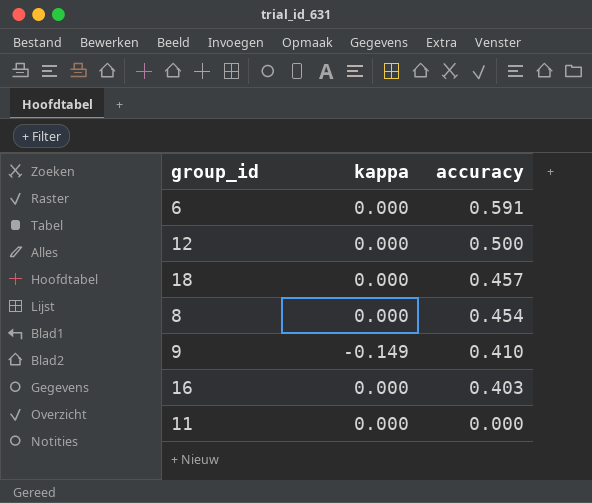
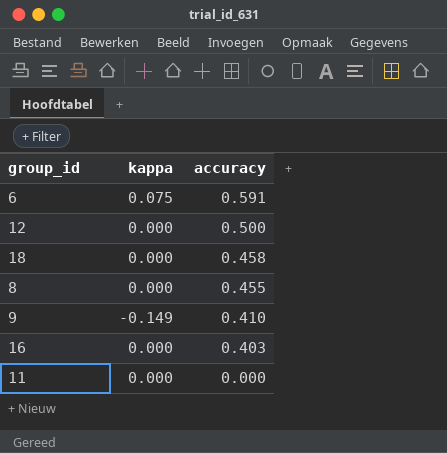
6 | kappa: 0.000 -> 0.075
18 | accuracy: 0.457 -> 0.458
8 | accuracy: 0.454 -> 0.455

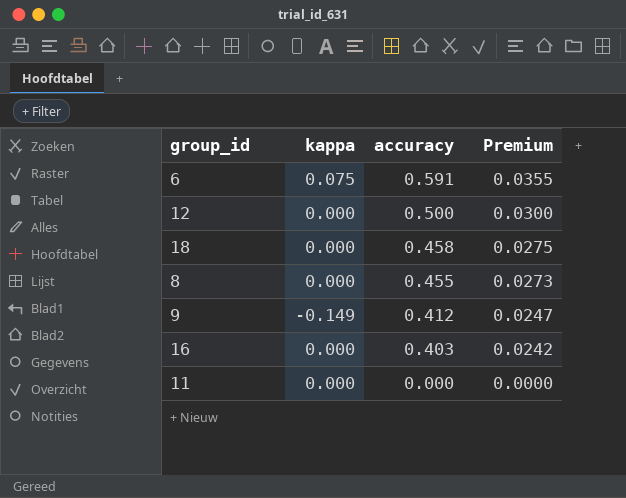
column Premium | formula: none -> [accuracy] * 0.06
9 | accuracy: 0.410 -> 0.412

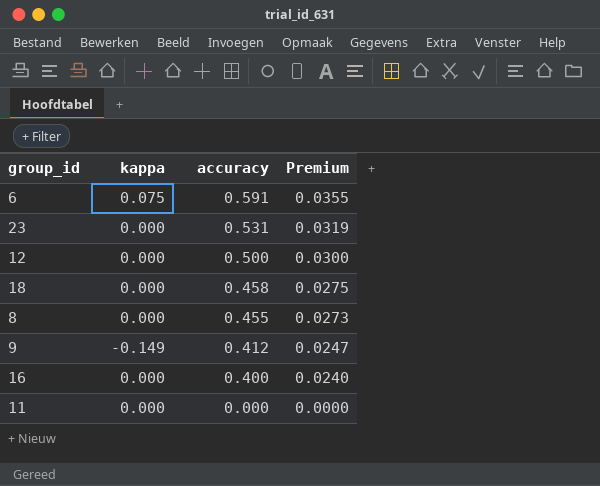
row 23: none -> 0.000 | 0.531 | 0.0319
16 | accuracy: 0.403 -> 0.400
16 | Premium: 0.0242 -> 0.0240

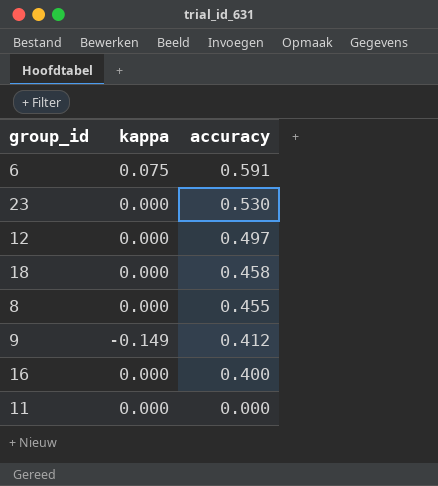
column Premium | formula: [accuracy] * 0.06 -> none
23 | accuracy: 0.531 -> 0.530
12 | accuracy: 0.500 -> 0.497

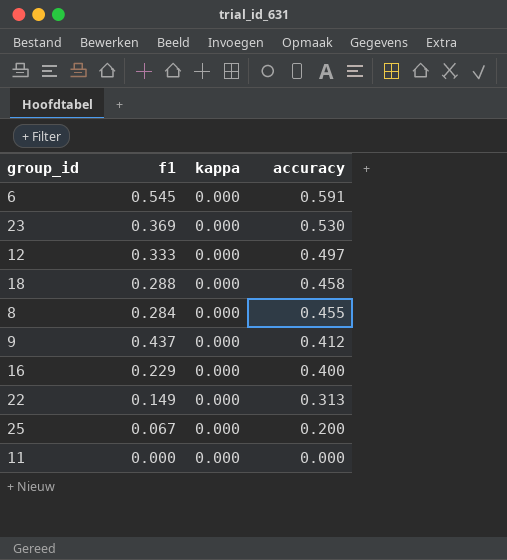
column f1 | position: none -> 2
6 | kappa: 0.075 -> 0.000
9 | kappa: -0.149 -> 0.000
row 22: none -> 0.149 | 0.000 | 0.313
row 25: none -> 0.067 | 0.000 | 0.200

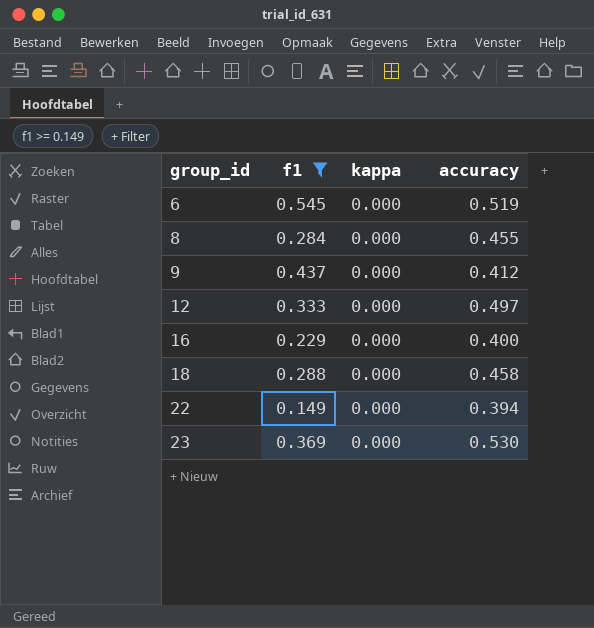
filter: none -> f1 >= 0.149
row order: accuracy descending -> group_id ascending
6 | accuracy: 0.591 -> 0.519
22 | accuracy: 0.313 -> 0.394

